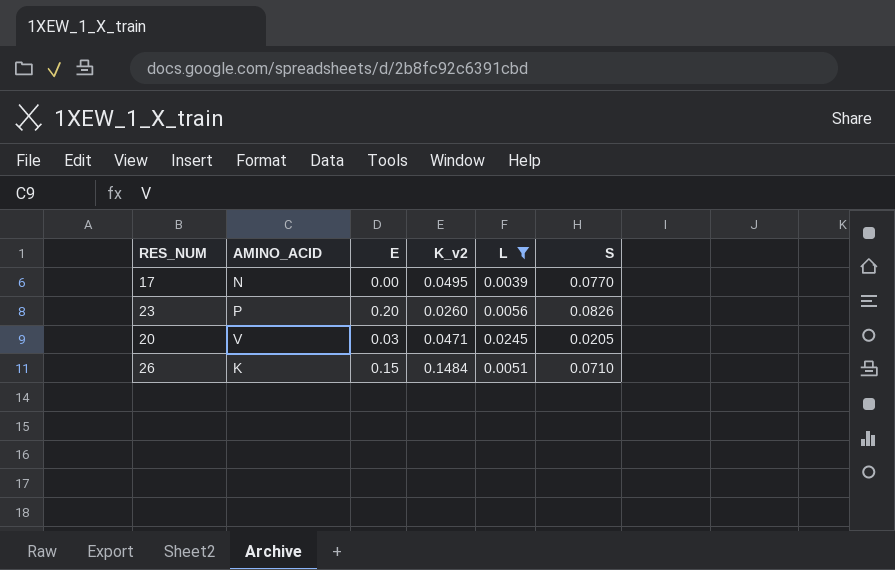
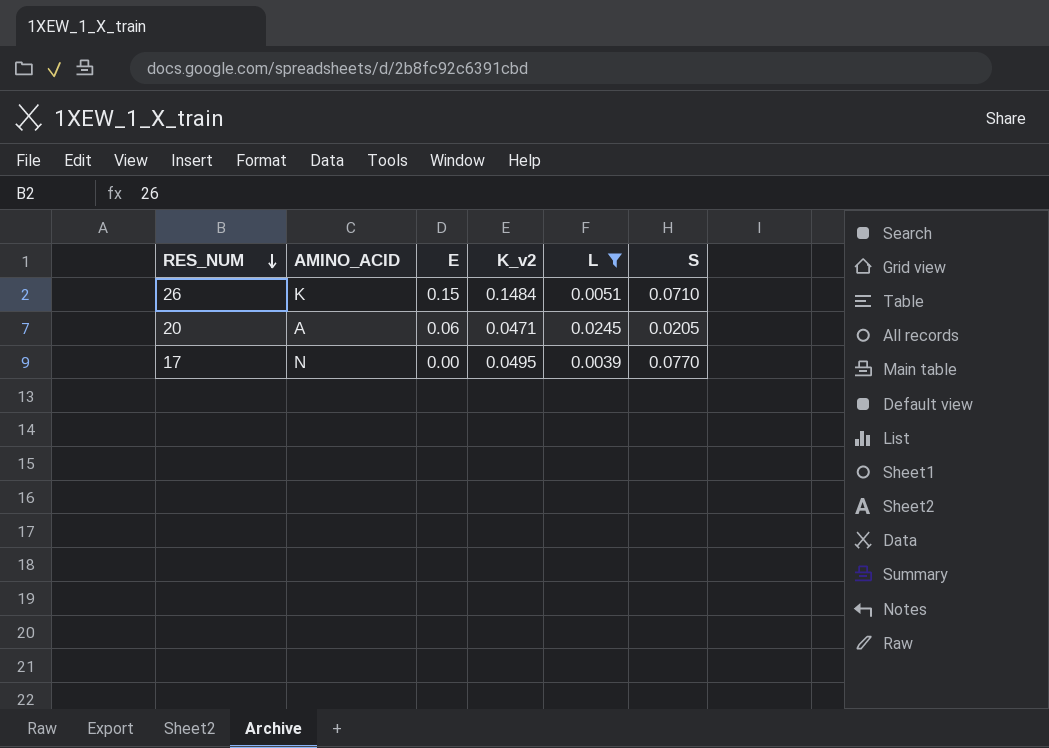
row order: none -> RES_NUM descending
row 23: P | 0.20 | 0.0260 | 0.0056 | 0.0826 -> none
20 | AMINO_ACID: V -> A
20 | E: 0.03 -> 0.06

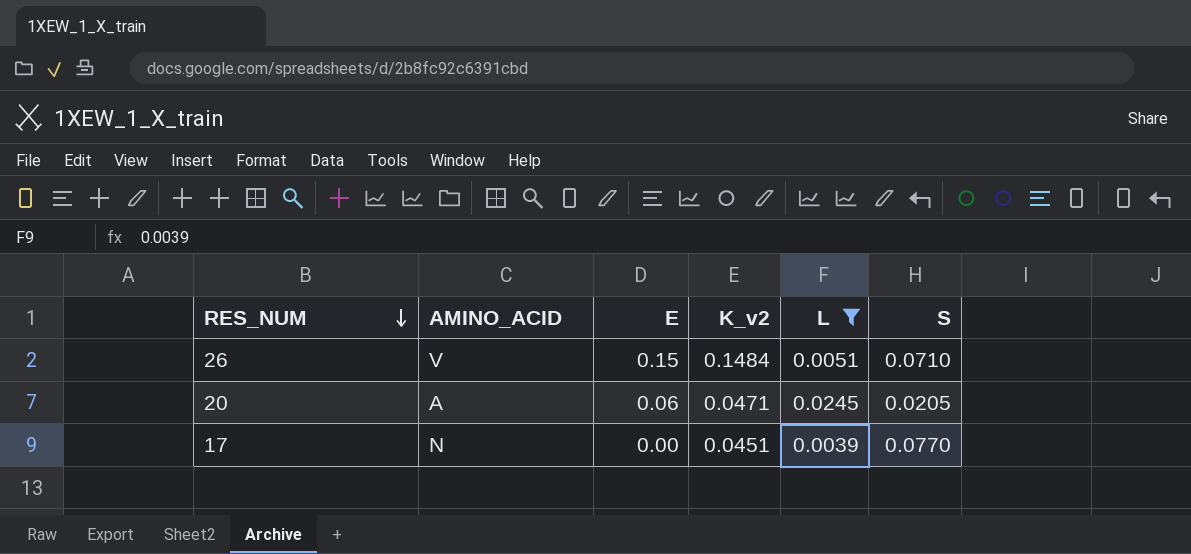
26 | AMINO_ACID: K -> V
17 | K_v2: 0.0495 -> 0.0451

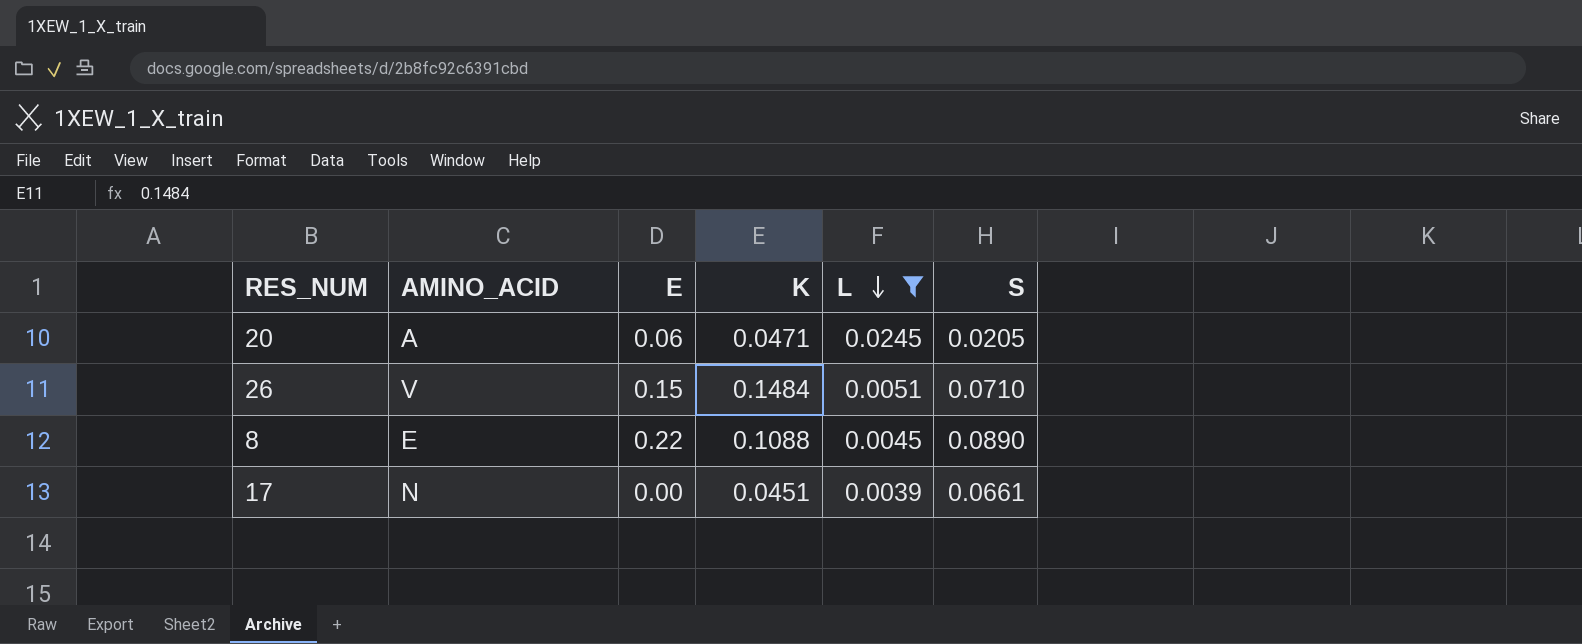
row order: RES_NUM descending -> L descending
column name: K_v2 -> K
row 8: none -> E | 0.22 | 0.1088 | 0.0045 | 0.0890
17 | S: 0.0770 -> 0.0661

